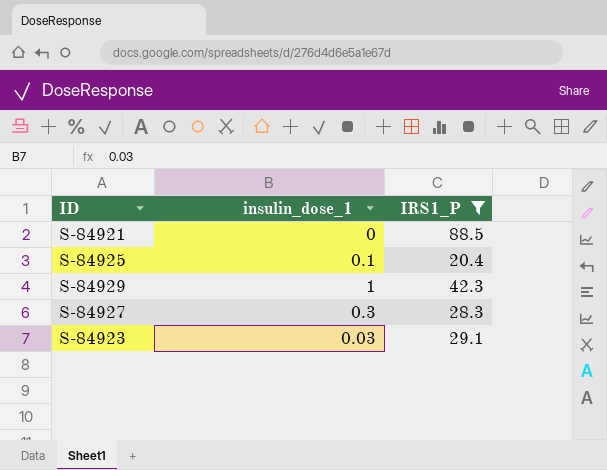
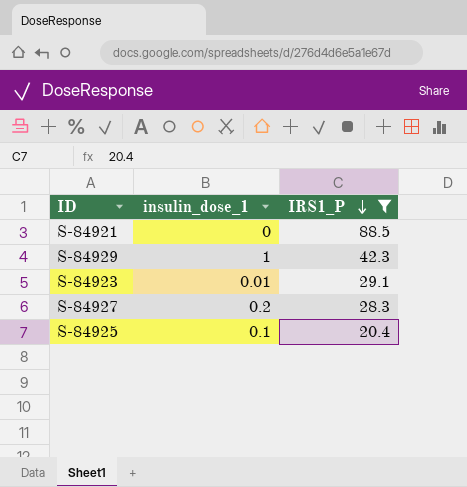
row order: none -> IRS1_P descending
S-84923 | insulin_dose_1: 0.03 -> 0.01
S-84927 | insulin_dose_1: 0.3 -> 0.2

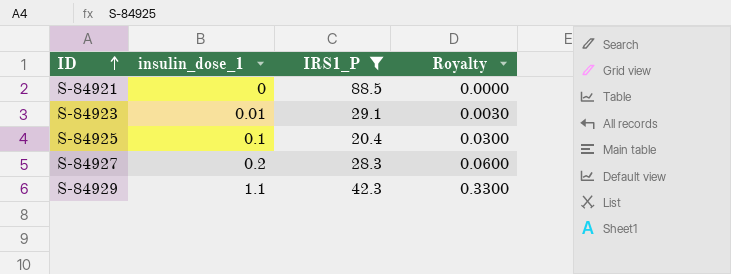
row order: IRS1_P descending -> ID ascending
column Royalty | formula: none -> [insulin_dose_1] * 0.3
S-84929 | insulin_dose_1: 1 -> 1.1

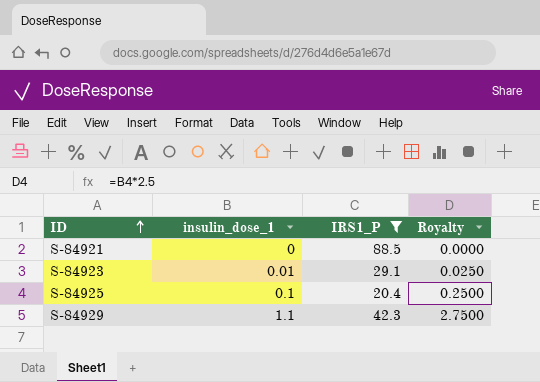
column Royalty | formula: [insulin_dose_1] * 0.3 -> [insulin_dose_1] * 2.5
row S-84927: 0.2 | 28.3 | 0.0600 -> none

